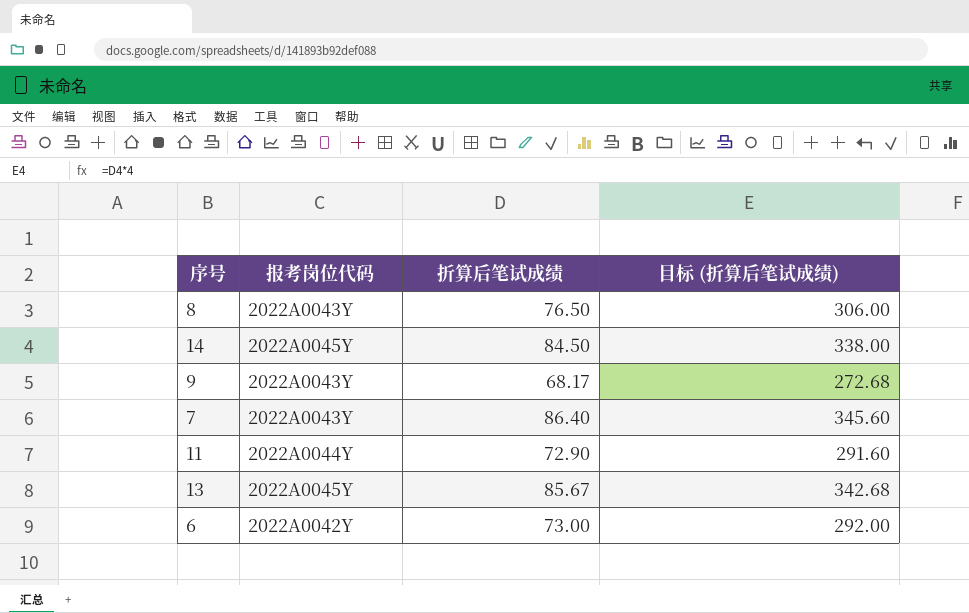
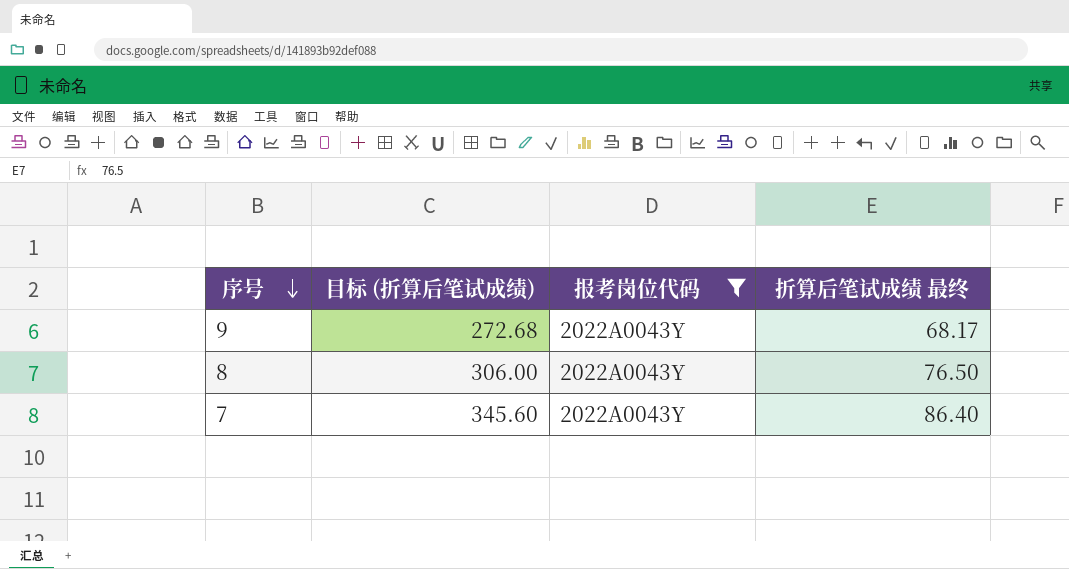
filter: none -> 报考岗位代码 = 2022A0043Y
row order: none -> 序号 descending
column 目标 (折算后笔试成绩) | position: 4 -> 2
column name: 折算后笔试成绩 -> 折算后笔试成绩 最终

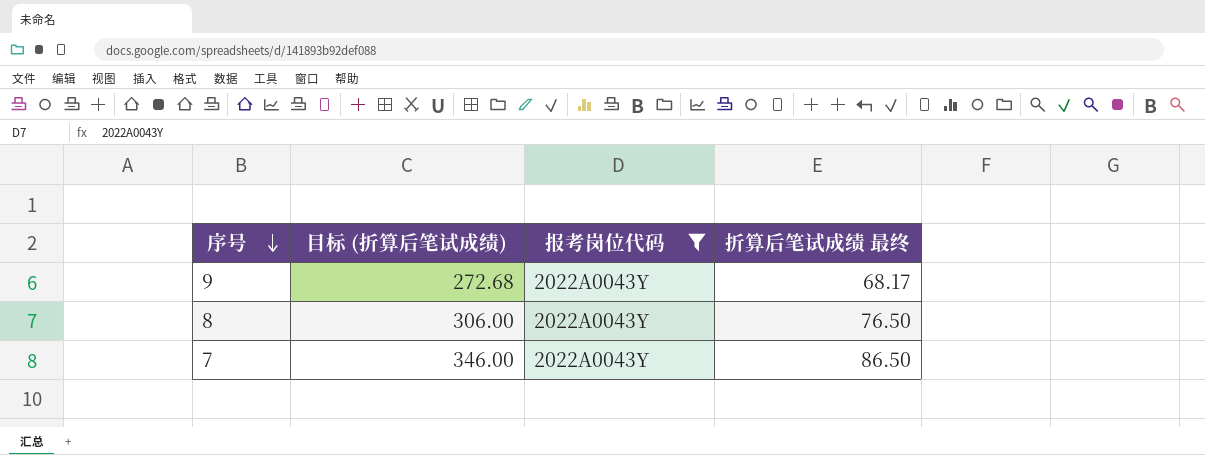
7 | 目标 (折算后笔试成绩): 345.60 -> 346.00
7 | 折算后笔试成绩 最终: 86.40 -> 86.50

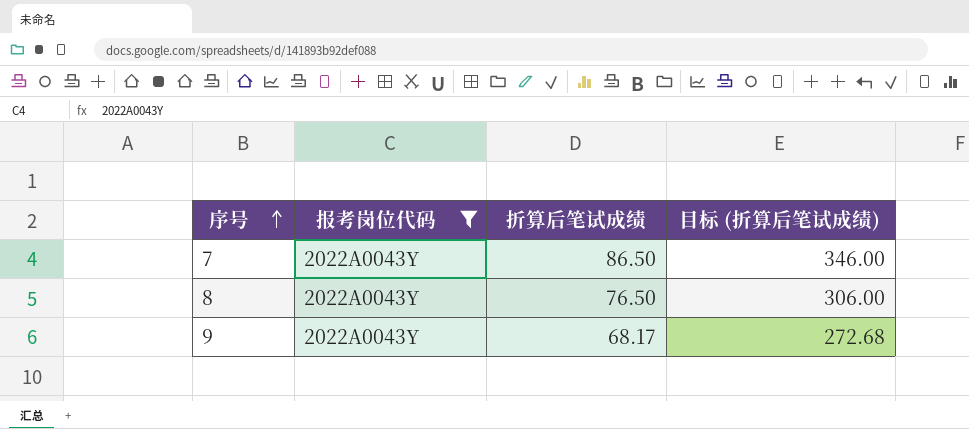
row order: 序号 descending -> 序号 ascending
column name: 折算后笔试成绩 最终 -> 折算后笔试成绩
column 目标 (折算后笔试成绩) | position: 2 -> 4

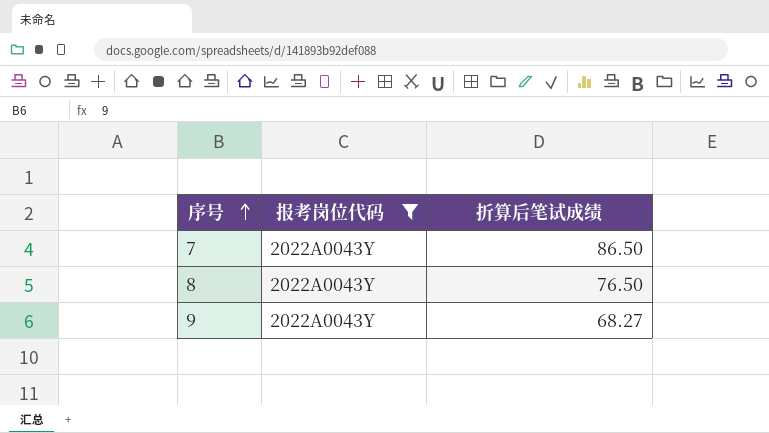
column 目标 (折算后笔试成绩) | formula: [折算后笔试成绩] * 4 -> none
9 | 折算后笔试成绩: 68.17 -> 68.27

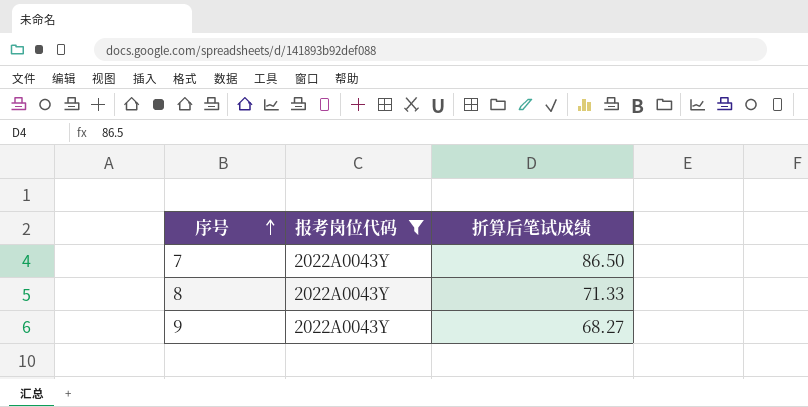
8 | 折算后笔试成绩: 76.50 -> 71.33

